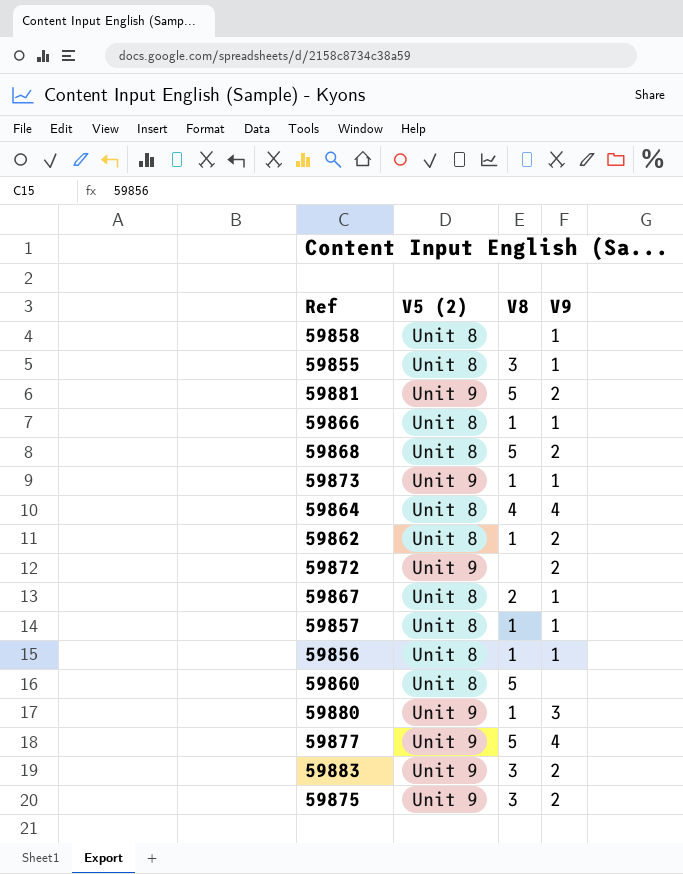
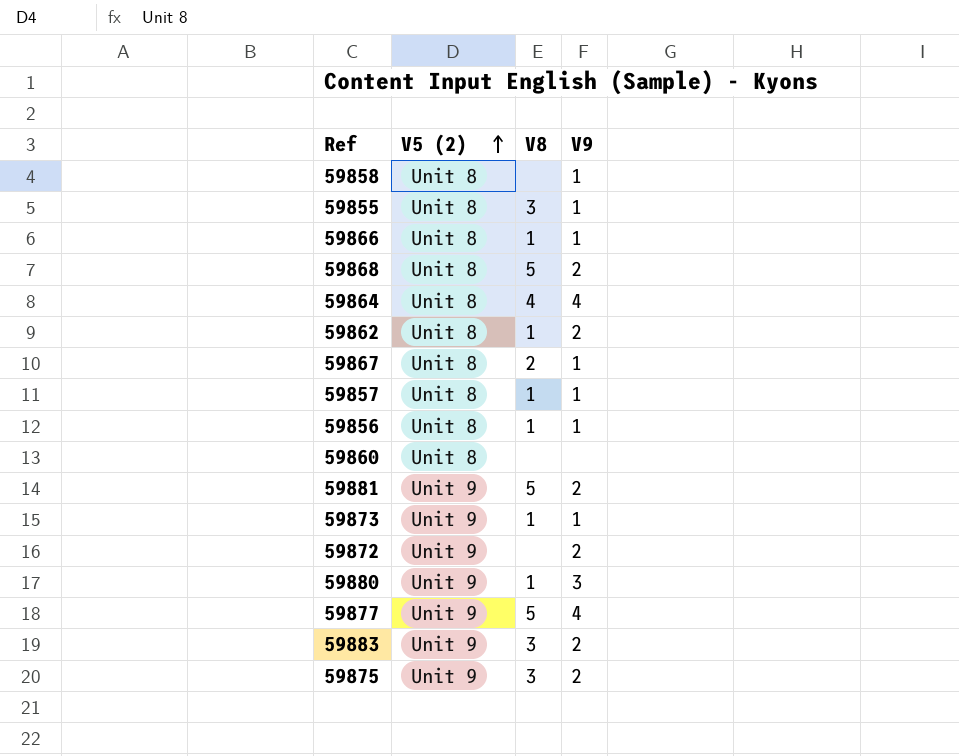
row order: none -> V5 (2) ascending
59860 | V8: 5 -> none

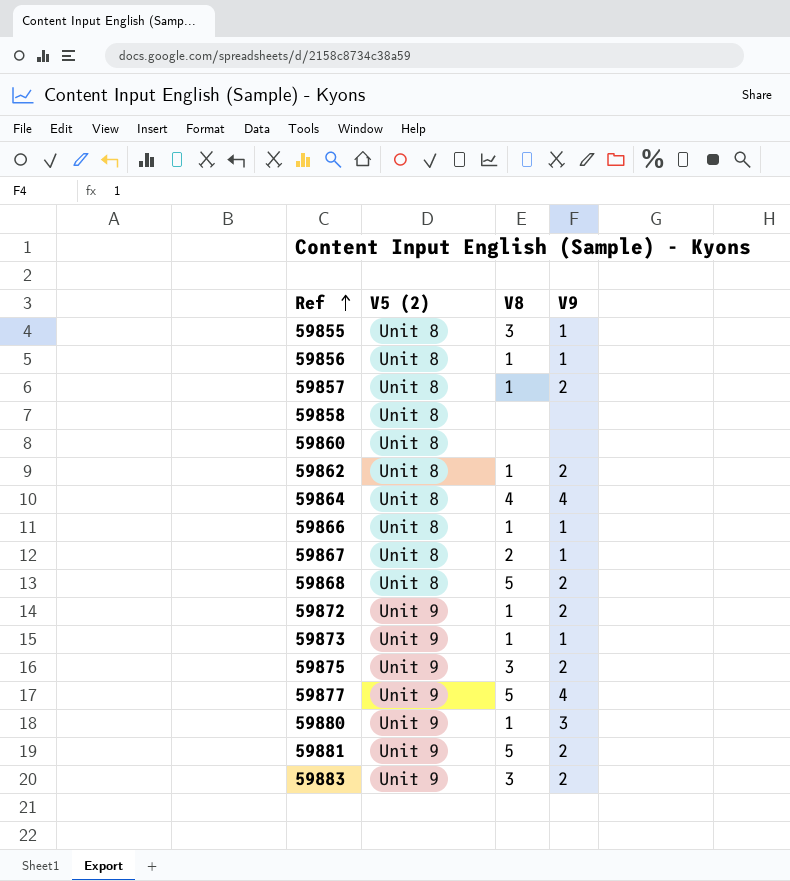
row order: V5 (2) ascending -> Ref ascending
59857 | V9: 1 -> 2
59858 | V9: 1 -> none
59872 | V8: none -> 1

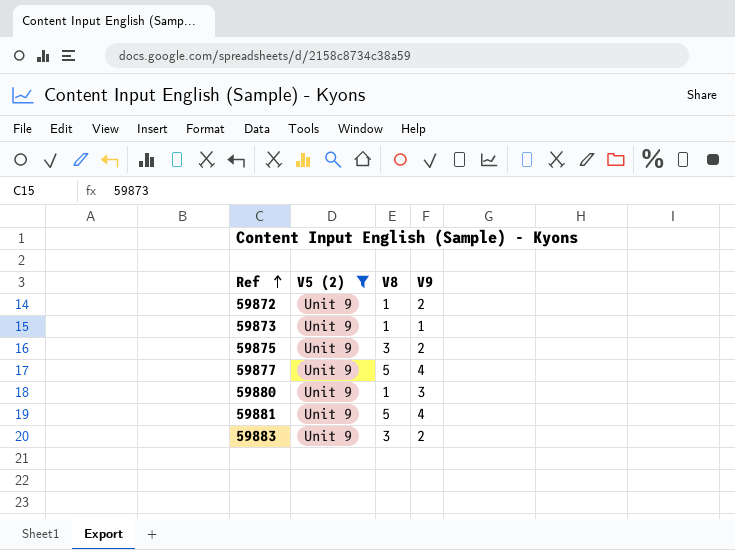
filter: none -> V5 (2) = Unit 9
59881 | V9: 2 -> 4

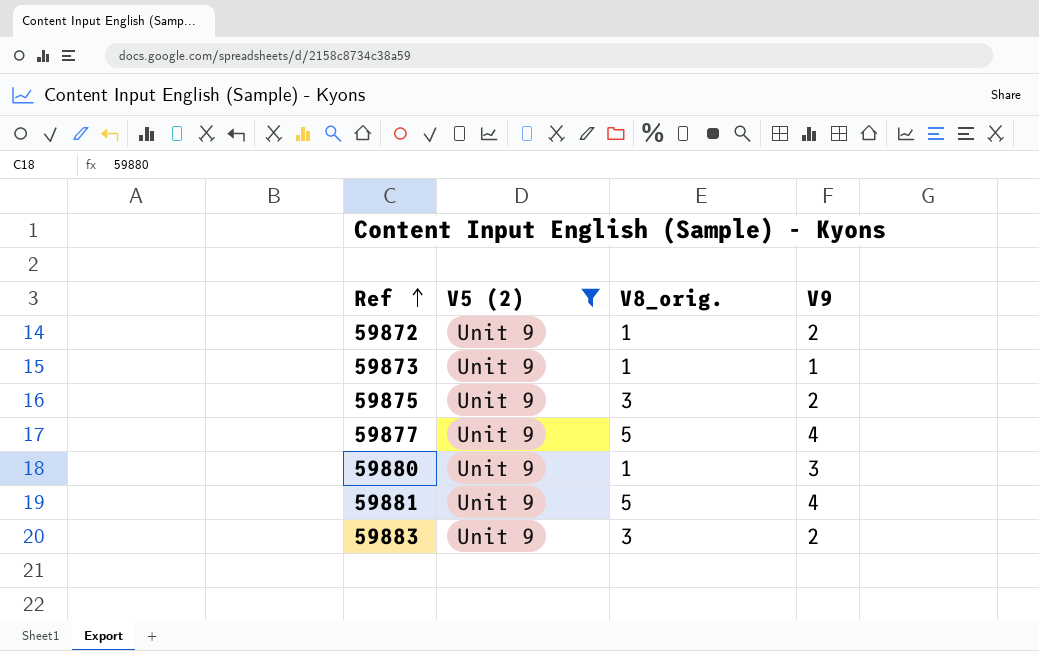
column name: V8 -> V8_orig.

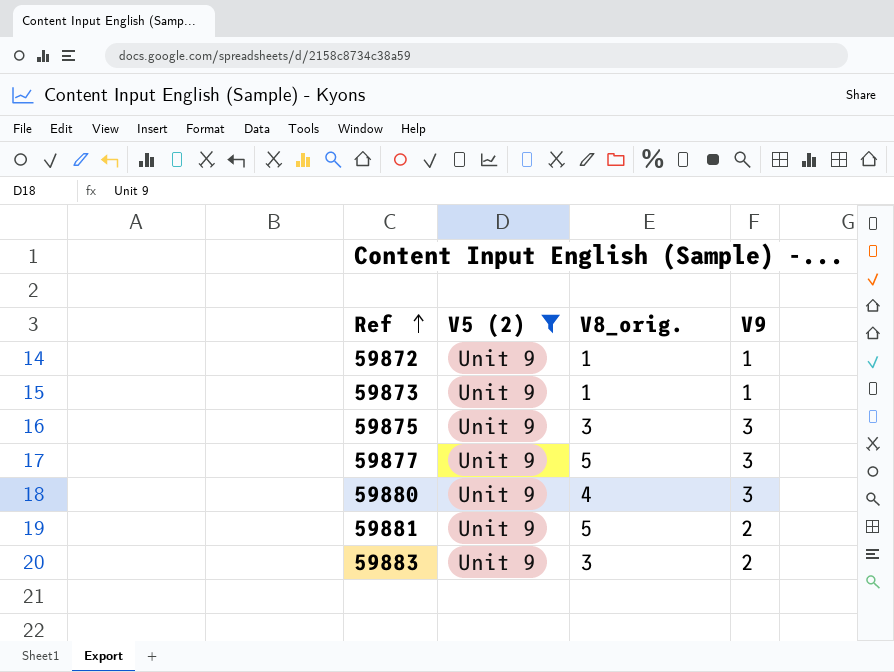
59872 | V9: 2 -> 1
59875 | V9: 2 -> 3
59877 | V9: 4 -> 3
59880 | V8_orig.: 1 -> 4
59881 | V9: 4 -> 2

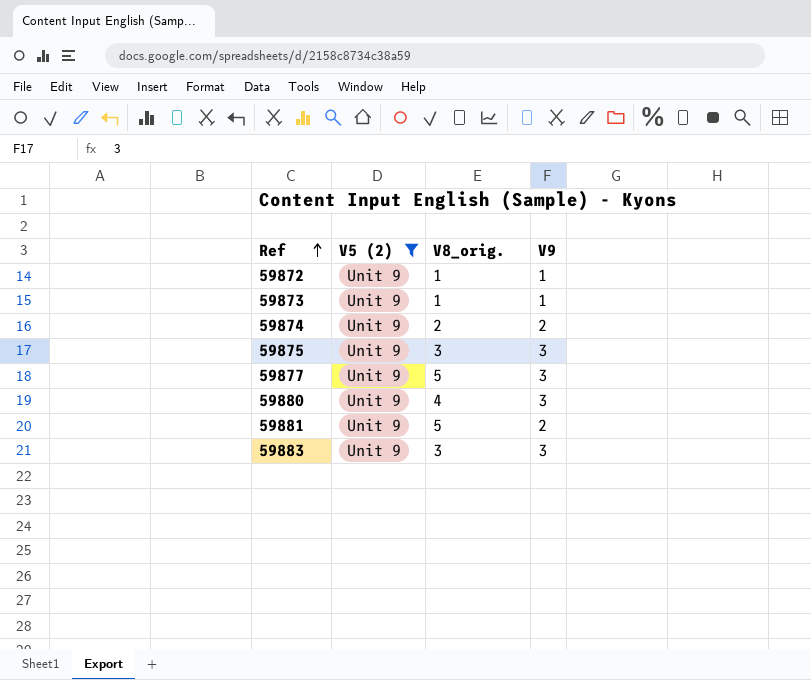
row 59874: none -> Unit 9 | 2 | 2
59883 | V9: 2 -> 3

